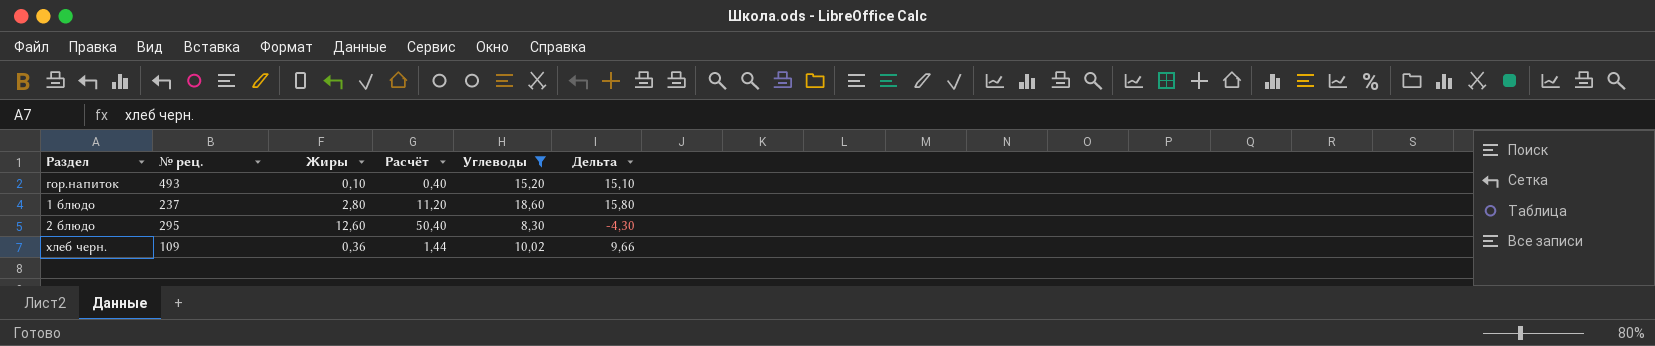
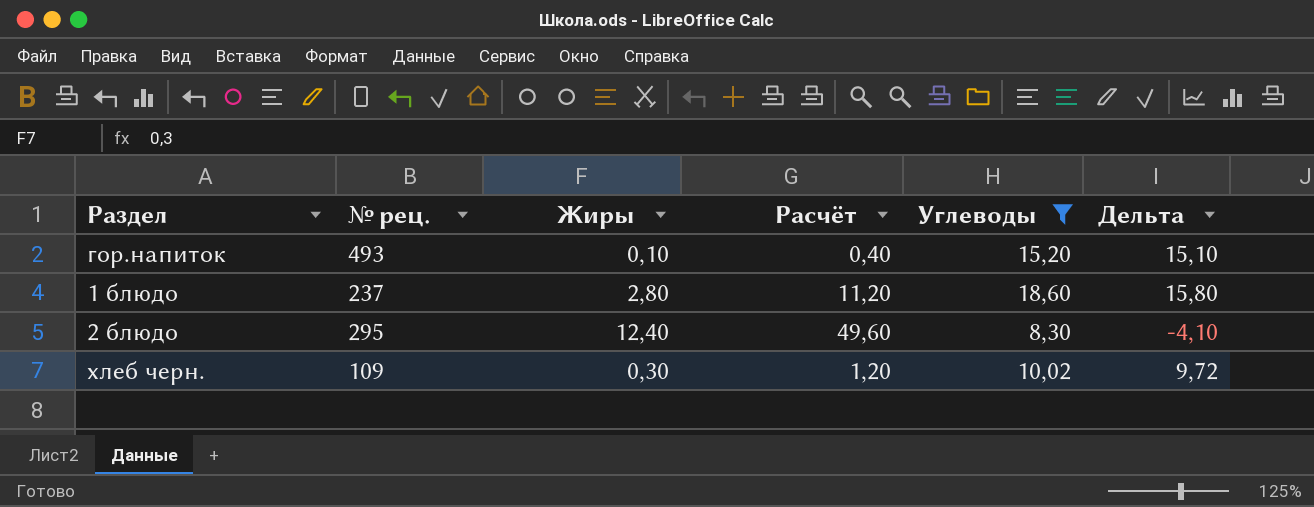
2 блюдо | Жиры: 12,60 -> 12,40
2 блюдо | Расчёт: 50,40 -> 49,60
2 блюдо | Дельта: -4,30 -> -4,10
хлеб черн. | Жиры: 0,36 -> 0,30
хлеб черн. | Расчёт: 1,44 -> 1,20
хлеб черн. | Дельта: 9,66 -> 9,72

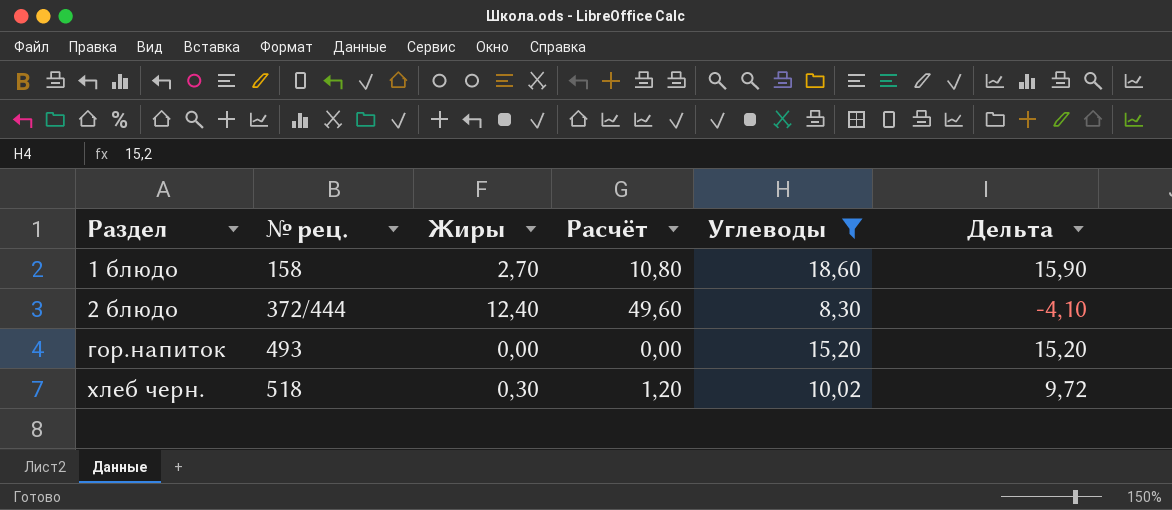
row order: none -> Раздел ascending
1 блюдо | № рец.: 237 -> 158
1 блюдо | Жиры: 2,80 -> 2,70
1 блюдо | Расчёт: 11,20 -> 10,80
1 блюдо | Дельта: 15,80 -> 15,90
2 блюдо | № рец.: 295 -> 372/444
гор.напиток | Жиры: 0,10 -> 0,00
гор.напиток | Расчёт: 0,40 -> 0,00
гор.напиток | Дельта: 15,10 -> 15,20
хлеб черн. | № рец.: 109 -> 518

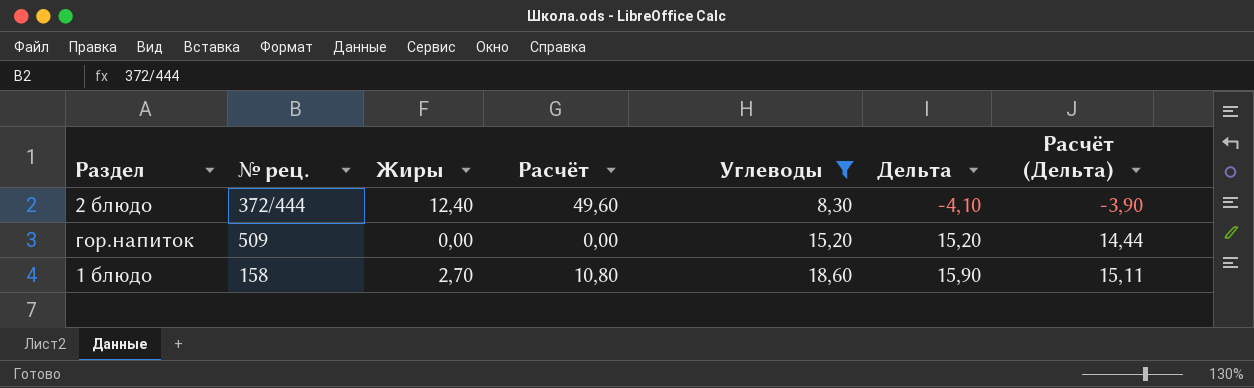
row order: Раздел ascending -> Углеводы ascending
column Расчёт (Дельта) | formula: none -> [Дельта] * 0,95
row хлеб черн.: 518 | 0,30 | 1,20 | 10,02 | 9,72 -> none
гор.напиток | № рец.: 493 -> 509

